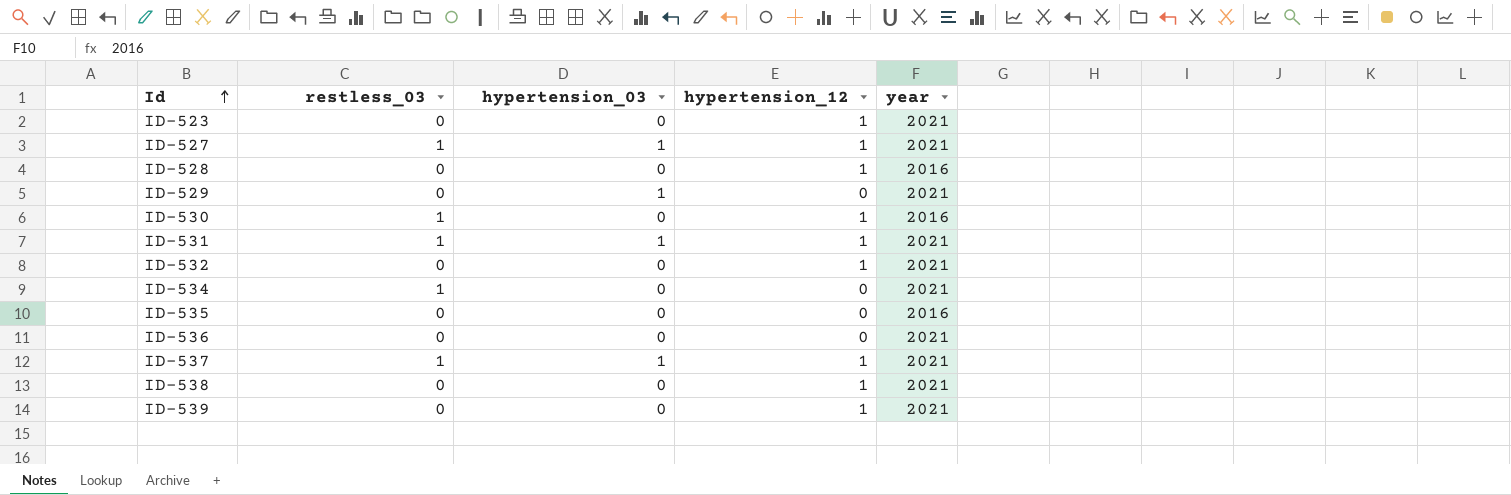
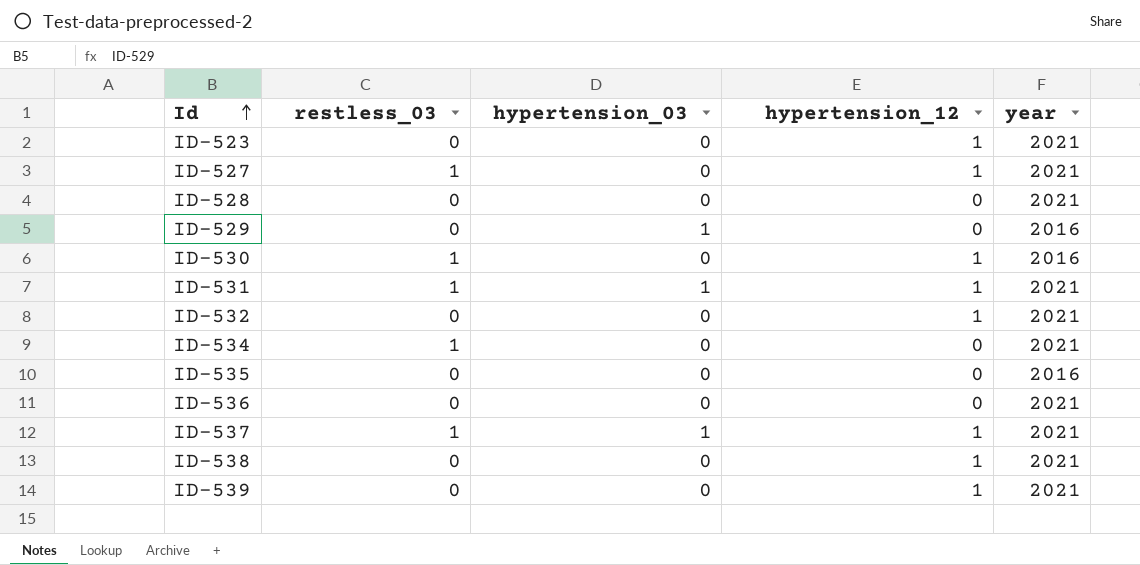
ID-527 | hypertension_03: 1 -> 0
ID-528 | hypertension_12: 1 -> 0
ID-528 | year: 2016 -> 2021
ID-529 | year: 2021 -> 2016

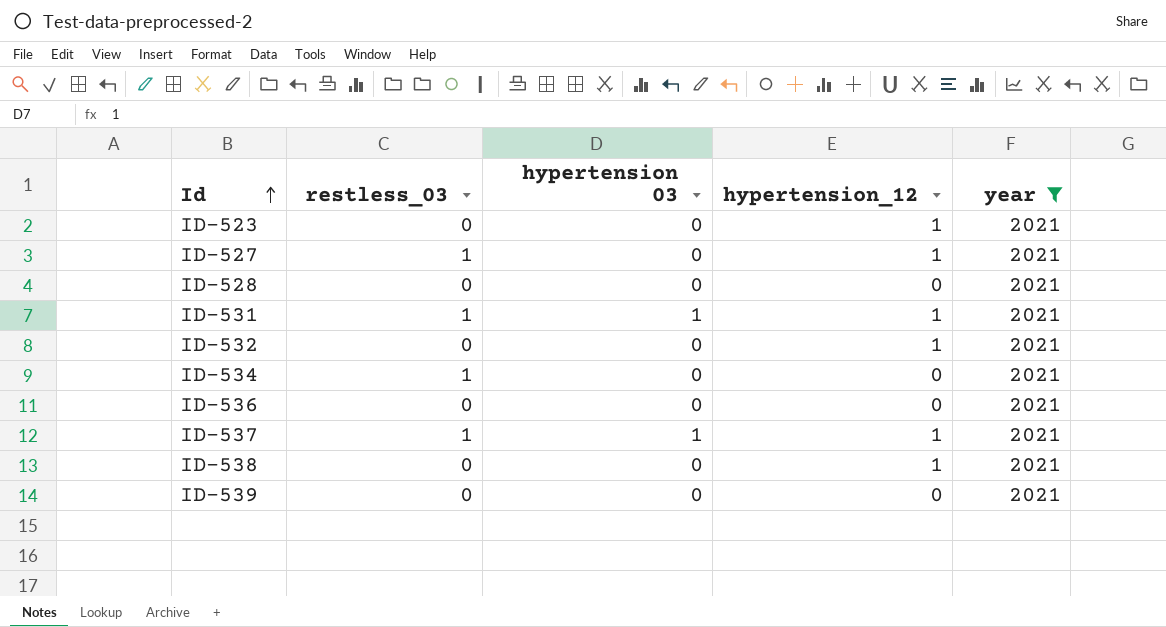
filter: none -> year = 2021
column name: hypertension_03 -> hypertension 03
ID-539 | hypertension_12: 1 -> 0

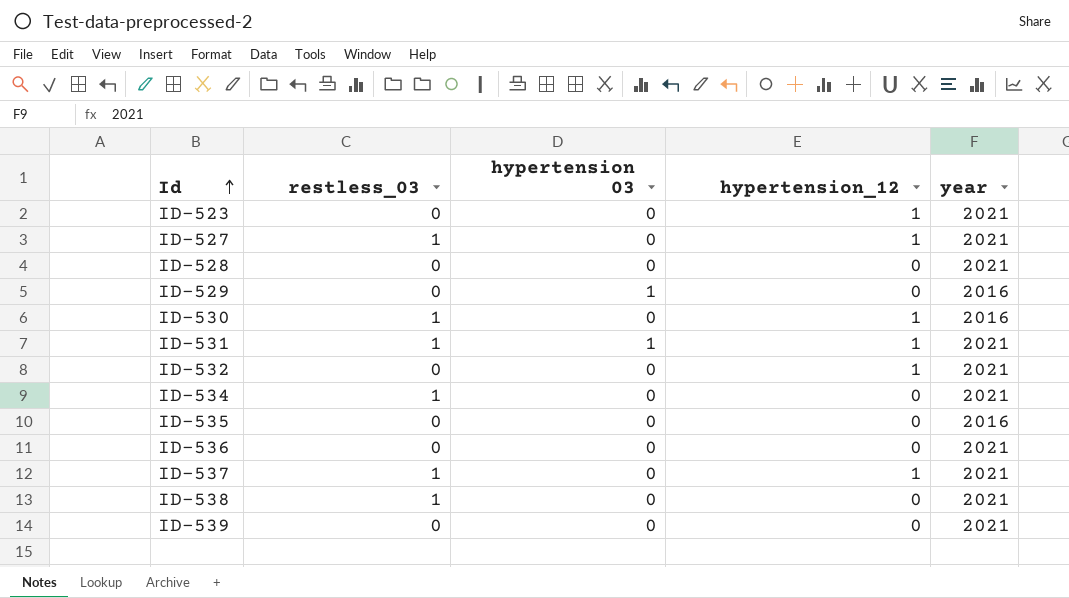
filter: year = 2021 -> none
ID-537 | hypertension 03: 1 -> 0
ID-538 | restless_03: 0 -> 1
ID-538 | hypertension_12: 1 -> 0

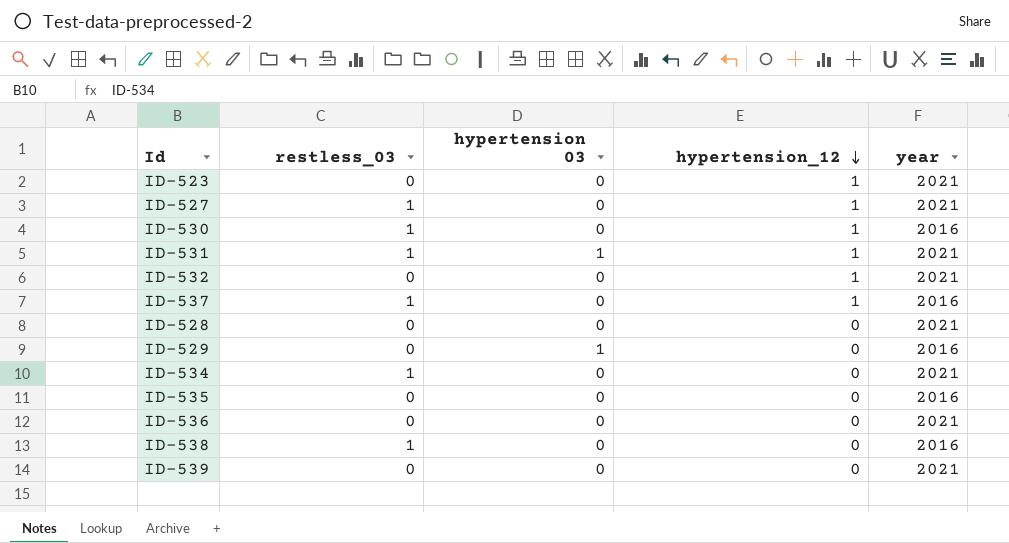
row order: Id ascending -> hypertension_12 descending
ID-537 | year: 2021 -> 2016
ID-538 | year: 2021 -> 2016

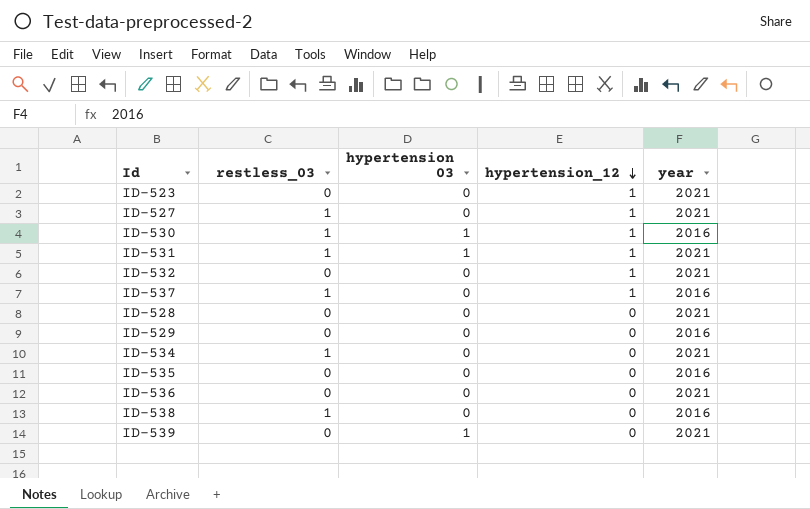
ID-530 | hypertension 03: 0 -> 1
ID-529 | hypertension 03: 1 -> 0
ID-539 | hypertension 03: 0 -> 1

